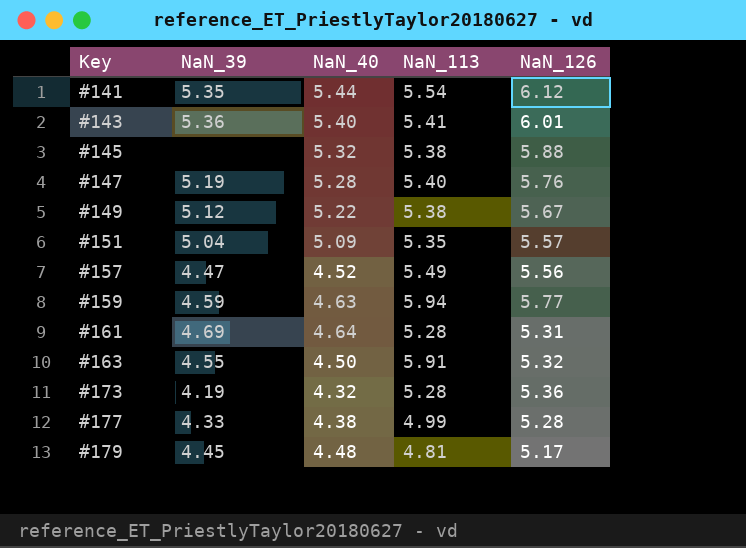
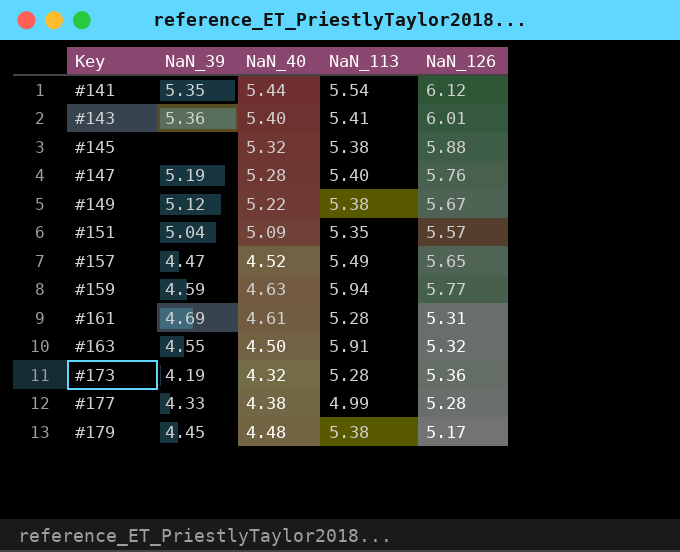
#157 | NaN_126: 5.56 -> 5.65
#161 | NaN_40: 4.64 -> 4.61
#179 | NaN_113: 4.81 -> 5.38

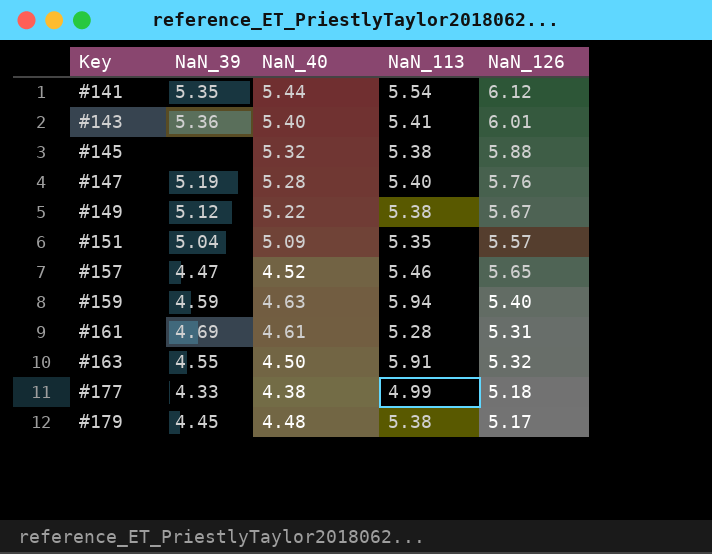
row #173: 4.19 | 4.32 | 5.28 | 5.36 -> none
#157 | NaN_113: 5.49 -> 5.46
#159 | NaN_126: 5.77 -> 5.40
#177 | NaN_126: 5.28 -> 5.18

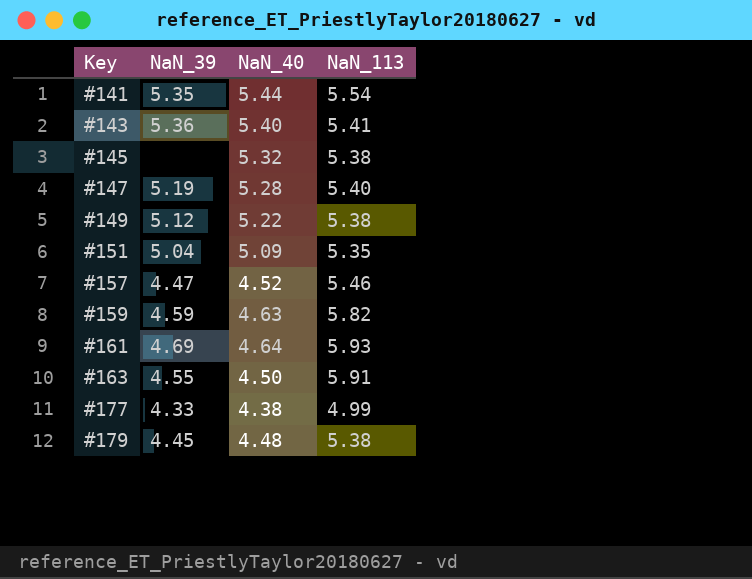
column NaN_126 | position: 5 -> none
#159 | NaN_113: 5.94 -> 5.82
#161 | NaN_40: 4.61 -> 4.64
#161 | NaN_113: 5.28 -> 5.93

